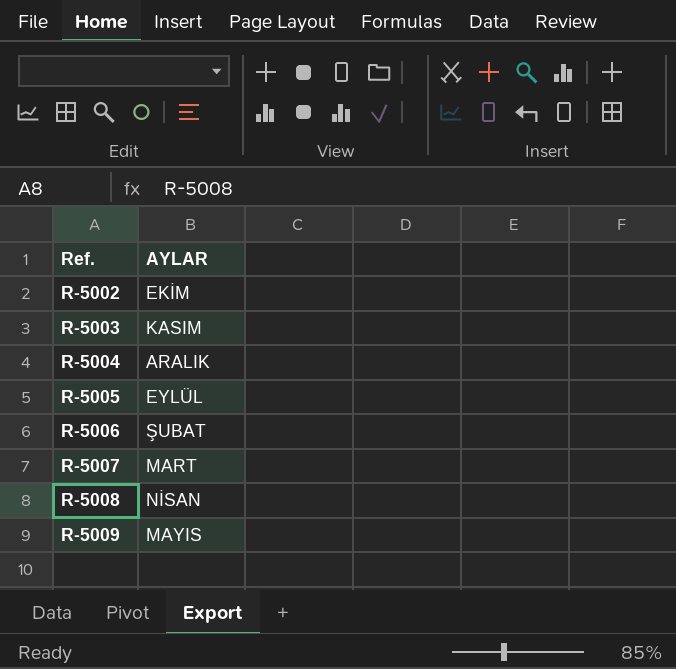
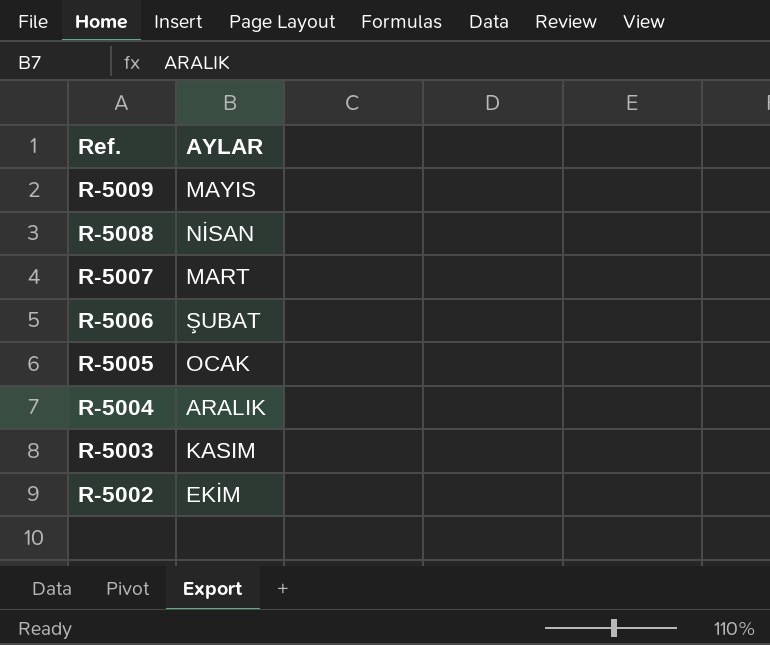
row order: Ref. ascending -> Ref. descending
R-5005 | AYLAR: EYLÜL -> OCAK

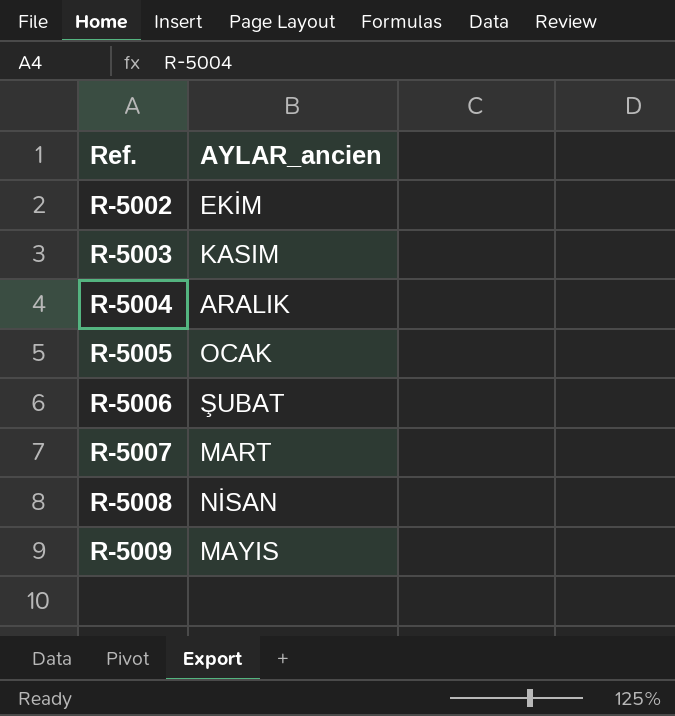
row order: Ref. descending -> Ref. ascending
column name: AYLAR -> AYLAR_ancien

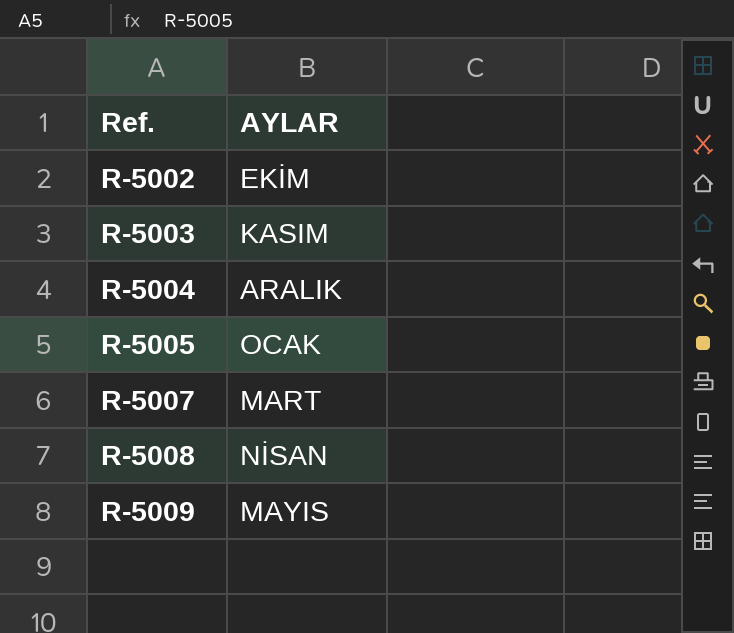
column name: AYLAR_ancien -> AYLAR
row R-5006: ŞUBAT -> none

